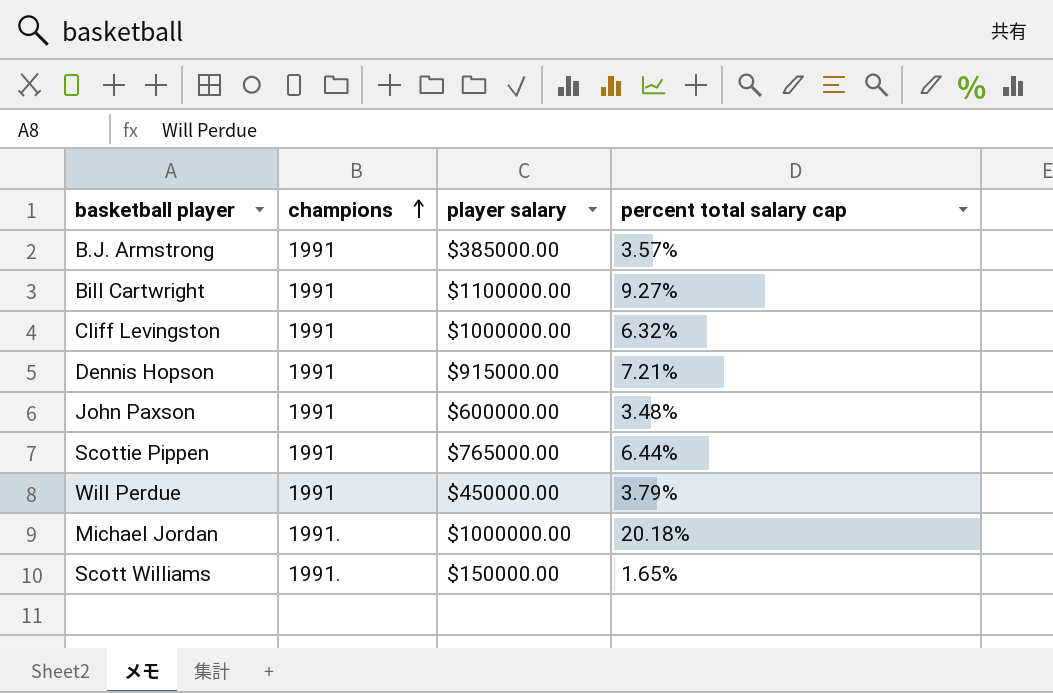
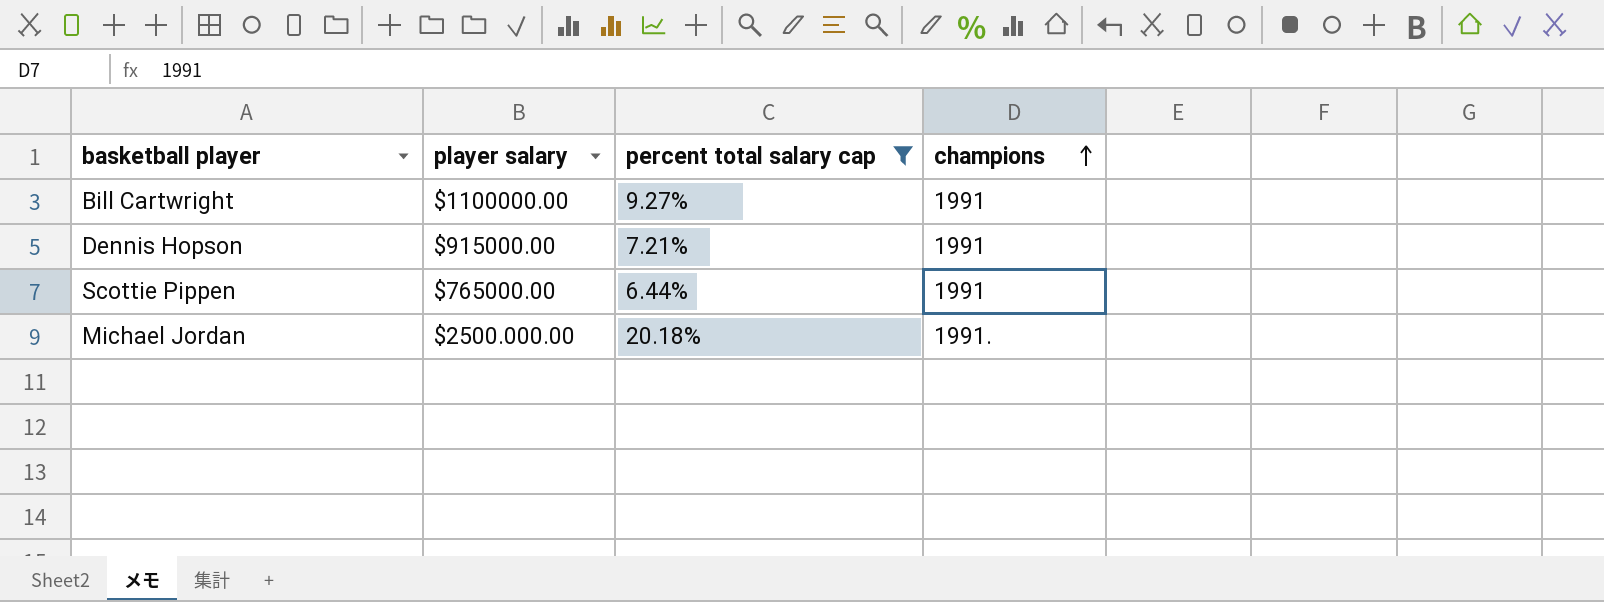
filter: none -> percent total salary cap >= 6.44%
column champions | position: 2 -> 4
Michael Jordan | player salary: $1000000.00 -> $2500.000.00

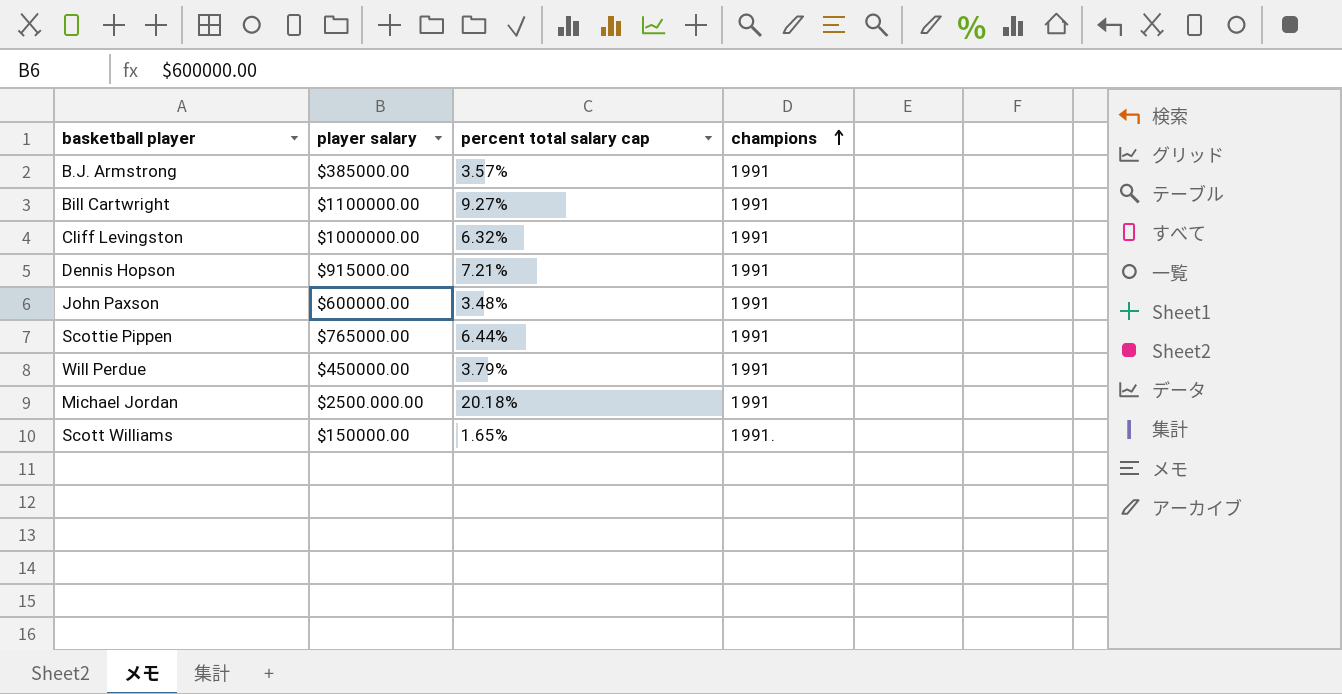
filter: percent total salary cap >= 6.44% -> none
Michael Jordan | champions: 1991. -> 1991

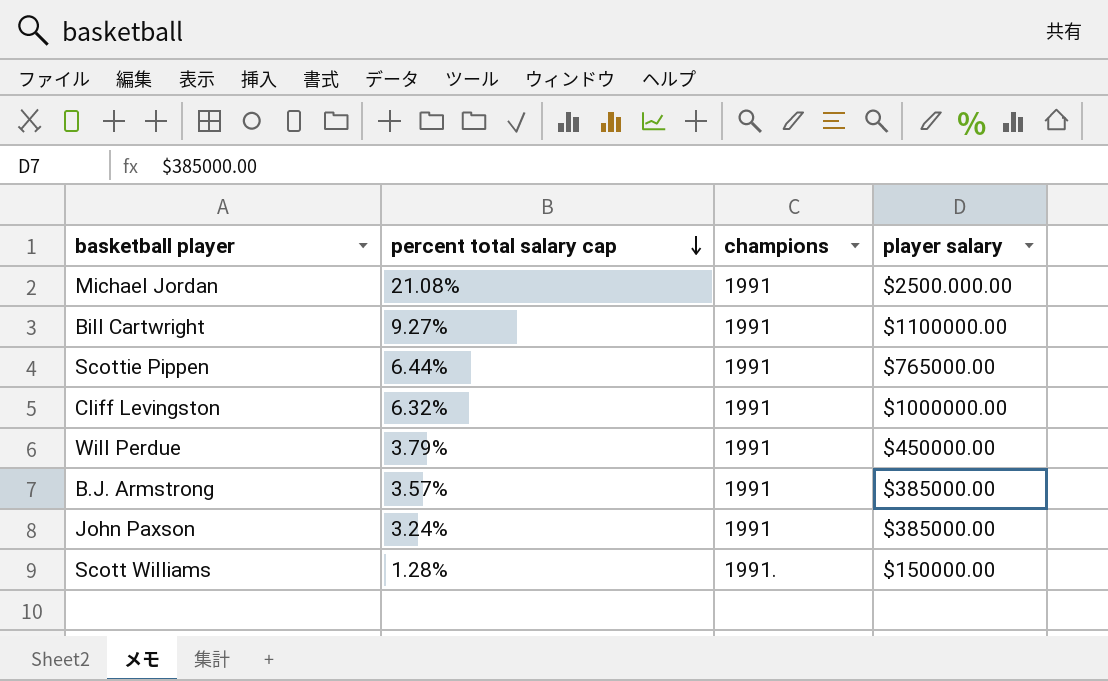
row order: champions ascending -> percent total salary cap descending
column player salary | position: 2 -> 4
row Dennis Hopson: $915000.00 | 7.21% | 1991 -> none
Michael Jordan | percent total salary cap: 20.18% -> 21.08%
John Paxson | percent total salary cap: 3.48% -> 3.24%
John Paxson | player salary: $600000.00 -> $385000.00
Scott Williams | percent total salary cap: 1.65% -> 1.28%

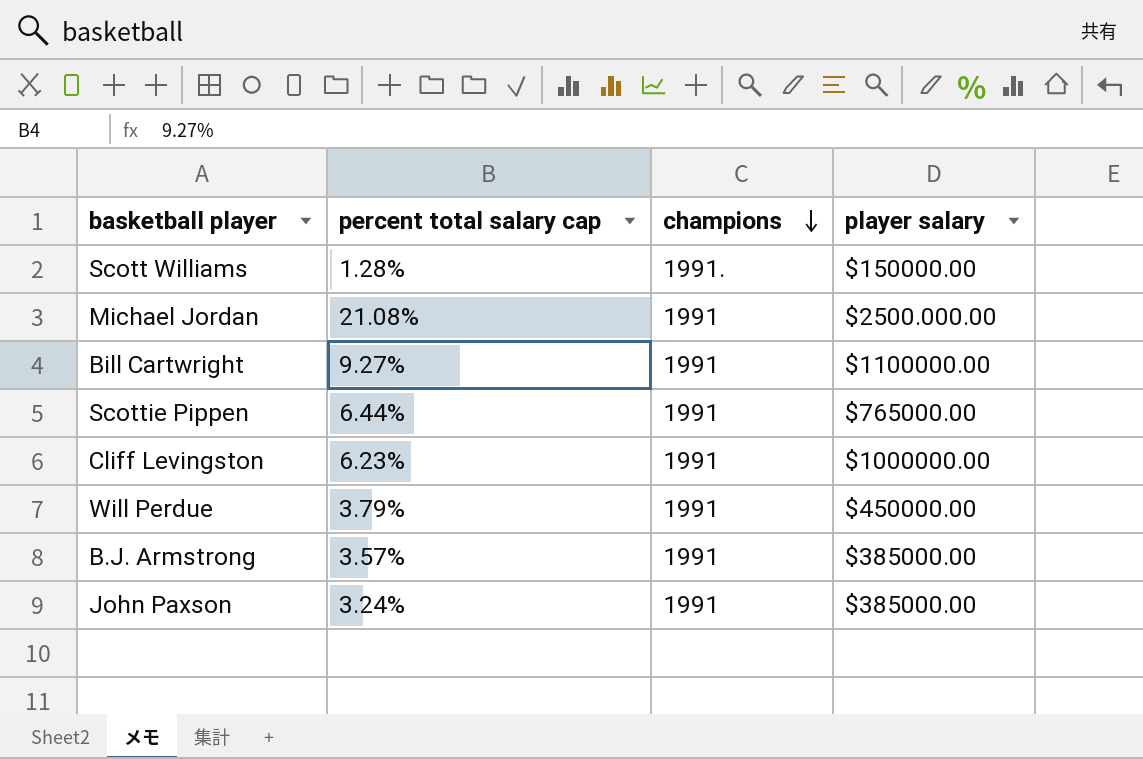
row order: percent total salary cap descending -> champions descending
Cliff Levingston | percent total salary cap: 6.32% -> 6.23%

